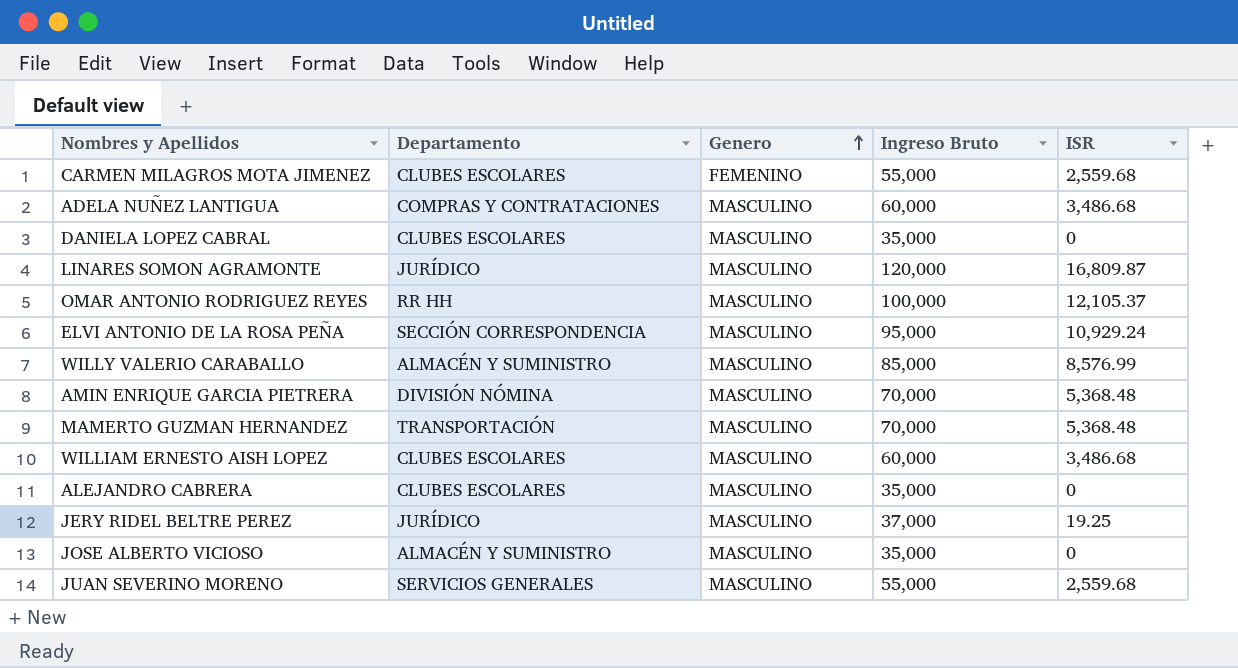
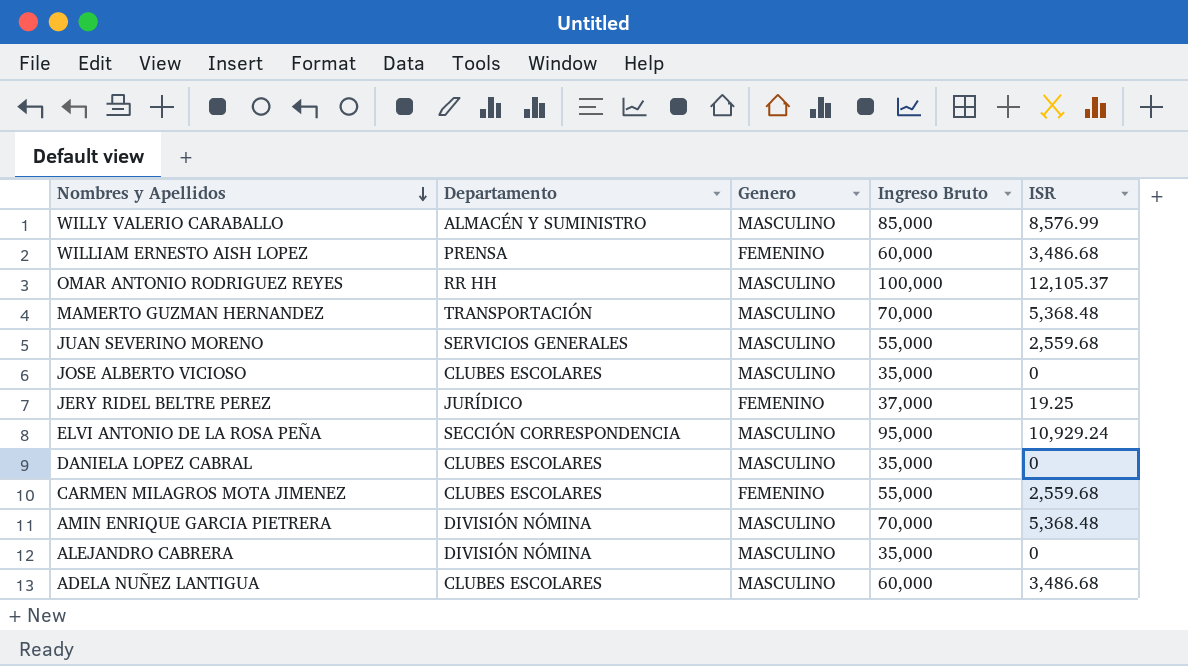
row order: Genero ascending -> Nombres y Apellidos descending
row LINARES SOMON AGRAMONTE: JURÍDICO | MASCULINO | 120,000 | 16,809.87 -> none
WILLIAM ERNESTO AISH LOPEZ | Departamento: CLUBES ESCOLARES -> PRENSA
WILLIAM ERNESTO AISH LOPEZ | Genero: MASCULINO -> FEMENINO
JOSE ALBERTO VICIOSO | Departamento: ALMACÉN Y SUMINISTRO -> CLUBES ESCOLARES
JERY RIDEL BELTRE PEREZ | Genero: MASCULINO -> FEMENINO
ALEJANDRO CABRERA | Departamento: CLUBES ESCOLARES -> DIVISIÓN NÓMINA
ADELA NUÑEZ LANTIGUA | Departamento: COMPRAS Y CONTRATACIONES -> CLUBES ESCOLARES

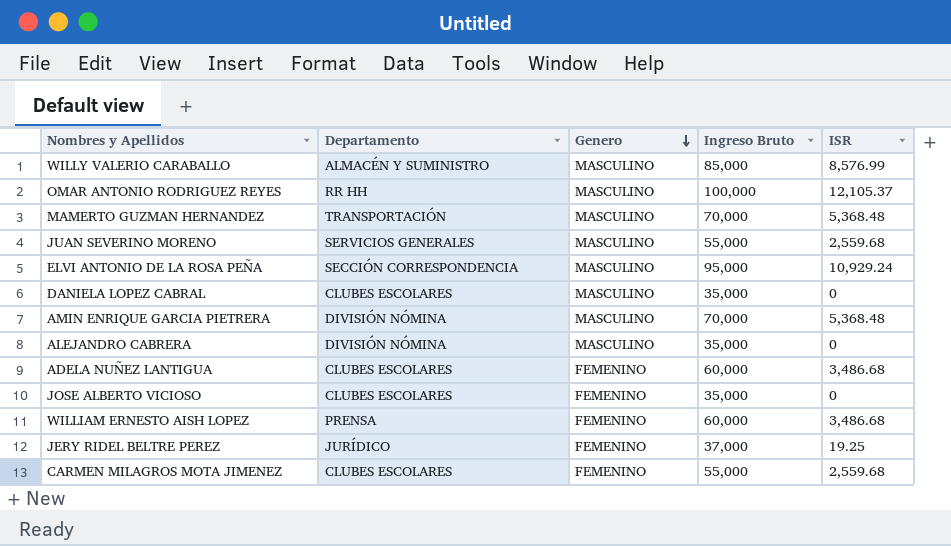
row order: Nombres y Apellidos descending -> Genero descending
ADELA NUÑEZ LANTIGUA | Genero: MASCULINO -> FEMENINO
JOSE ALBERTO VICIOSO | Genero: MASCULINO -> FEMENINO

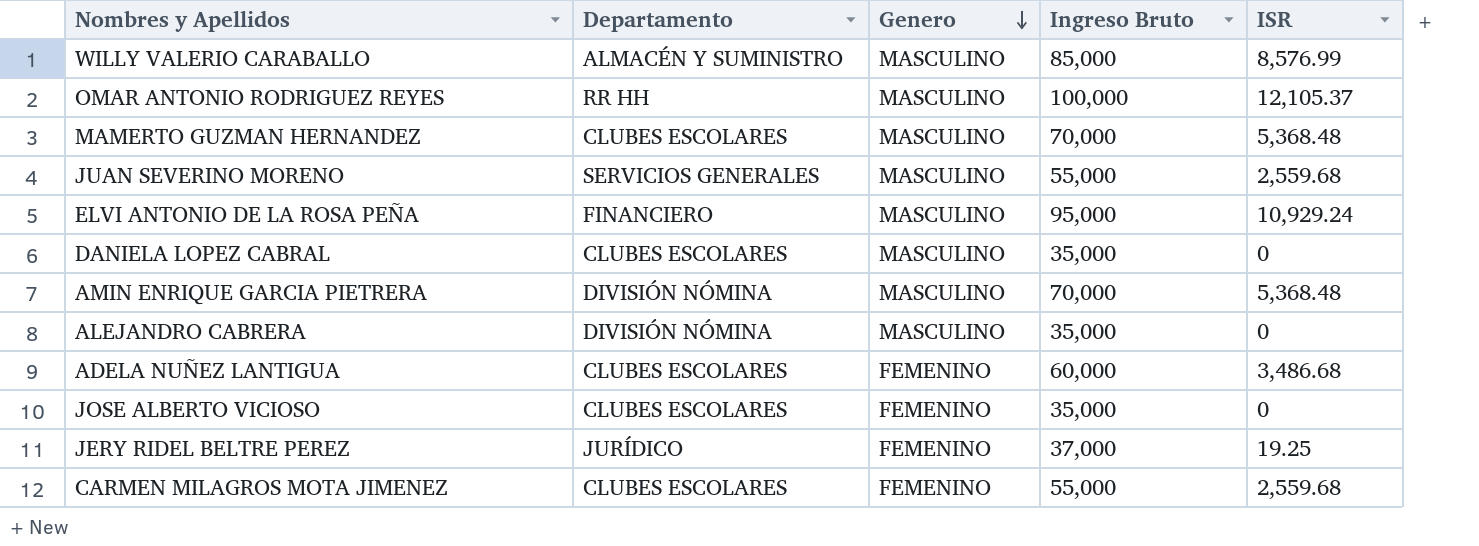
row WILLIAM ERNESTO AISH LOPEZ: PRENSA | FEMENINO | 60,000 | 3,486.68 -> none
MAMERTO GUZMAN HERNANDEZ | Departamento: TRANSPORTACIÓN -> CLUBES ESCOLARES
ELVI ANTONIO DE LA ROSA PEÑA | Departamento: SECCIÓN CORRESPONDENCIA -> FINANCIERO

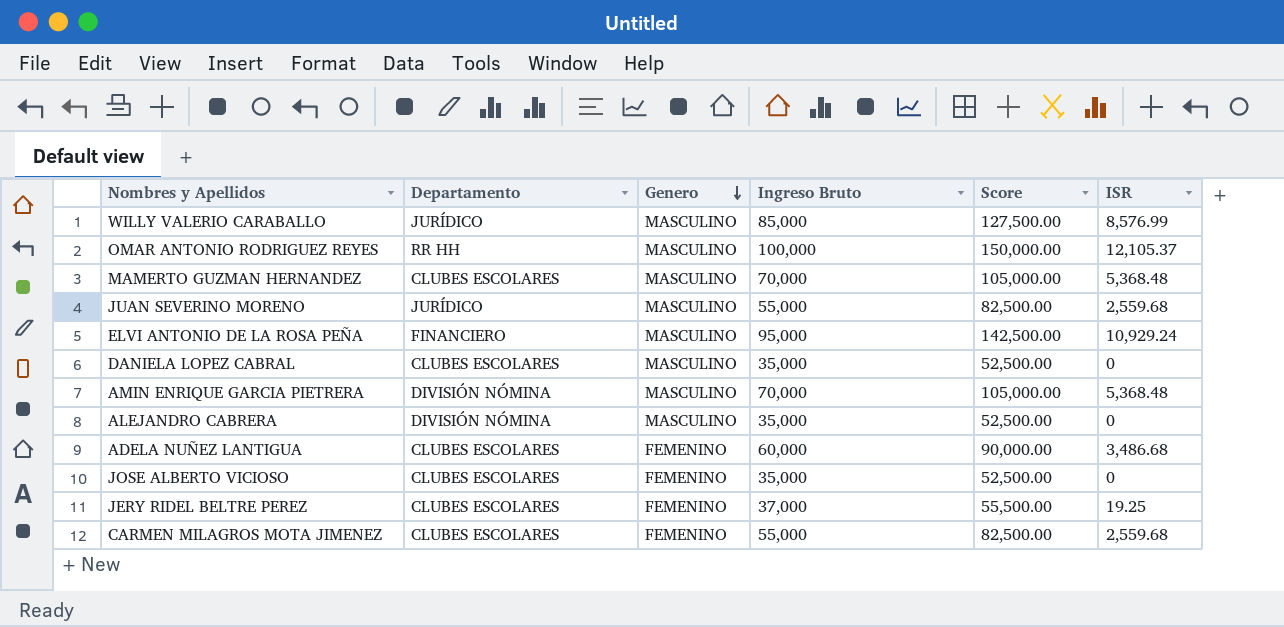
column Score | formula: none -> [Ingreso Bruto] * 1.5
WILLY VALERIO CARABALLO | Departamento: ALMACÉN Y SUMINISTRO -> JURÍDICO
JUAN SEVERINO MORENO | Departamento: SERVICIOS GENERALES -> JURÍDICO
JERY RIDEL BELTRE PEREZ | Departamento: JURÍDICO -> CLUBES ESCOLARES

